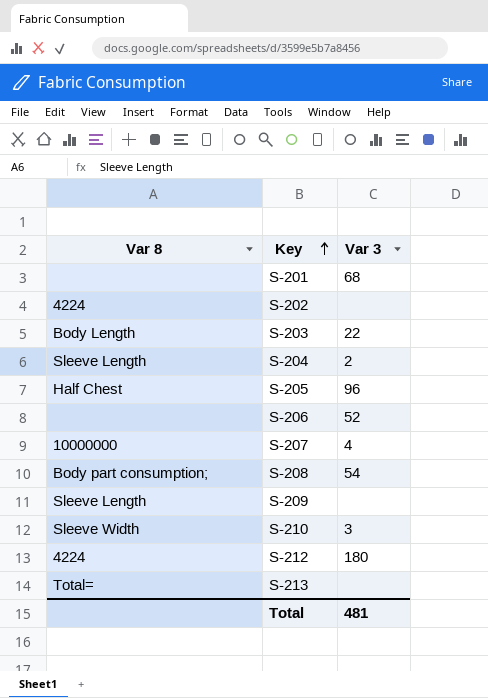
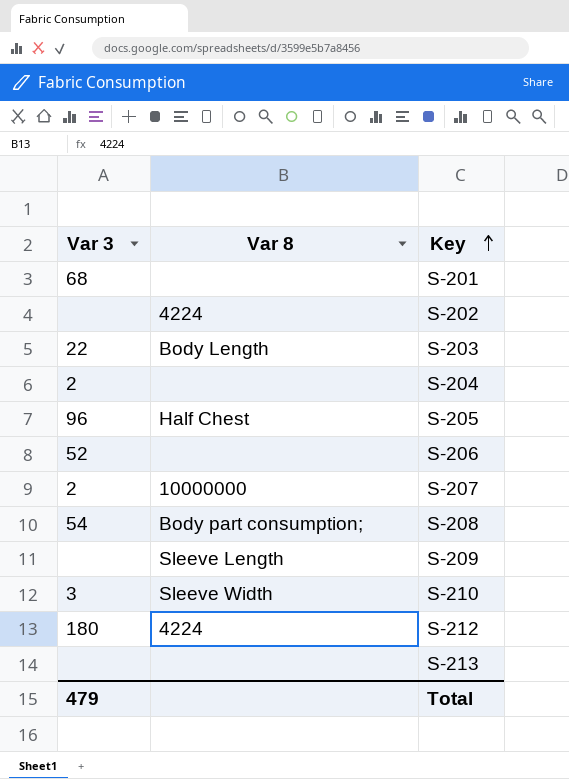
column Var 3 | position: 3 -> 1
S-204 | Var 8: Sleeve Length -> none
S-207 | Var 3: 4 -> 2
S-213 | Var 8: Total= -> none
Total | Var 3: 481 -> 479

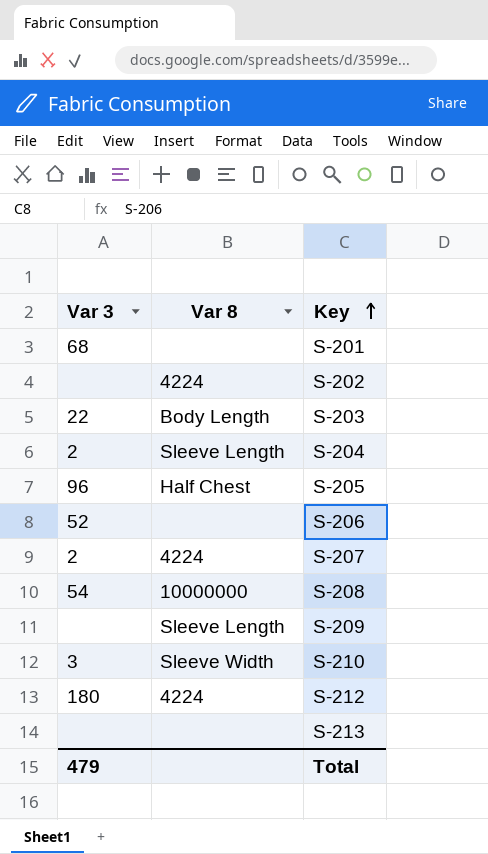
S-204 | Var 8: none -> Sleeve Length
S-207 | Var 8: 10000000 -> 4224
S-208 | Var 8: Body part consumption; -> 10000000

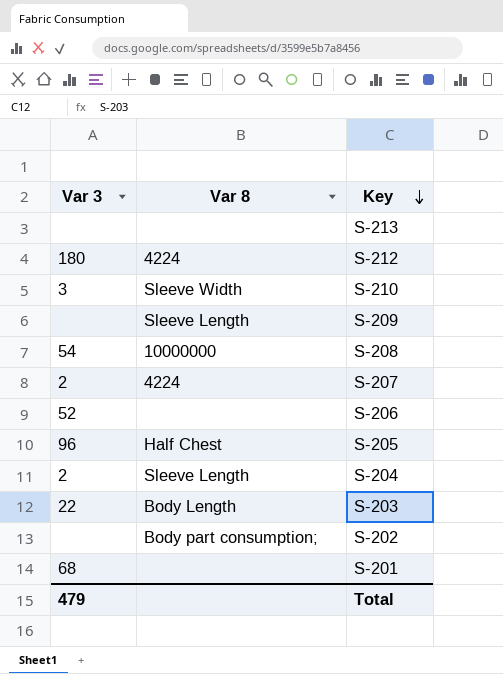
row order: Key ascending -> Key descending
S-202 | Var 8: 4224 -> Body part consumption;

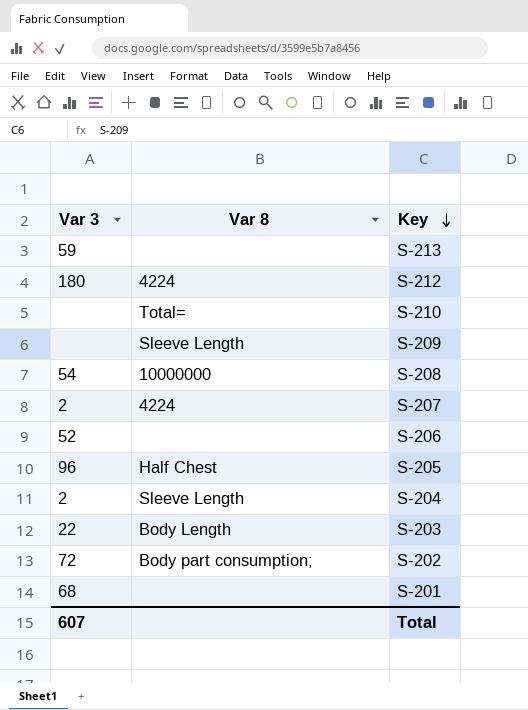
S-213 | Var 3: none -> 59
S-210 | Var 3: 3 -> none
S-210 | Var 8: Sleeve Width -> Total=
S-202 | Var 3: none -> 72
Total | Var 3: 479 -> 607

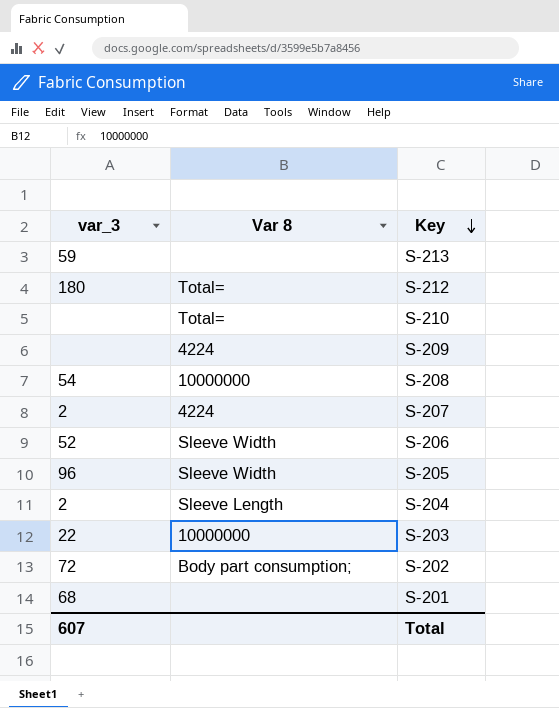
column name: Var 3 -> var_3
S-212 | Var 8: 4224 -> Total=
S-209 | Var 8: Sleeve Length -> 4224
S-206 | Var 8: none -> Sleeve Width
S-205 | Var 8: Half Chest -> Sleeve Width
S-203 | Var 8: Body Length -> 10000000

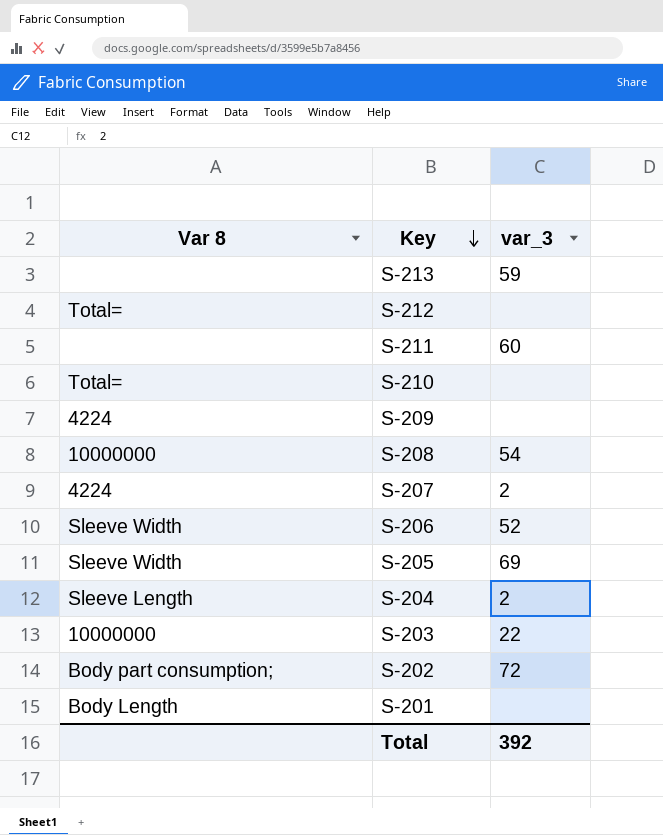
column var_3 | position: 1 -> 3
S-212 | var_3: 180 -> none
row S-211: none -> none | 60
S-205 | var_3: 96 -> 69
S-201 | Var 8: none -> Body Length
S-201 | var_3: 68 -> none
Total | var_3: 607 -> 392

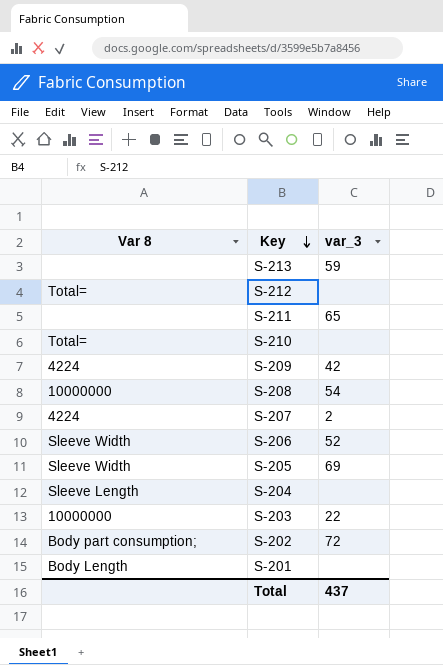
S-211 | var_3: 60 -> 65
S-209 | var_3: none -> 42
S-204 | var_3: 2 -> none
Total | var_3: 392 -> 437

